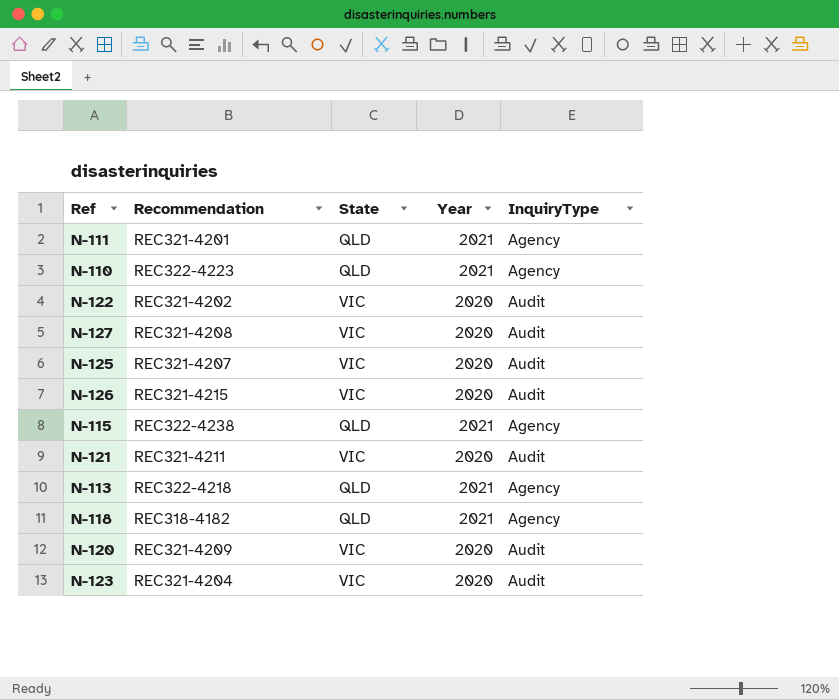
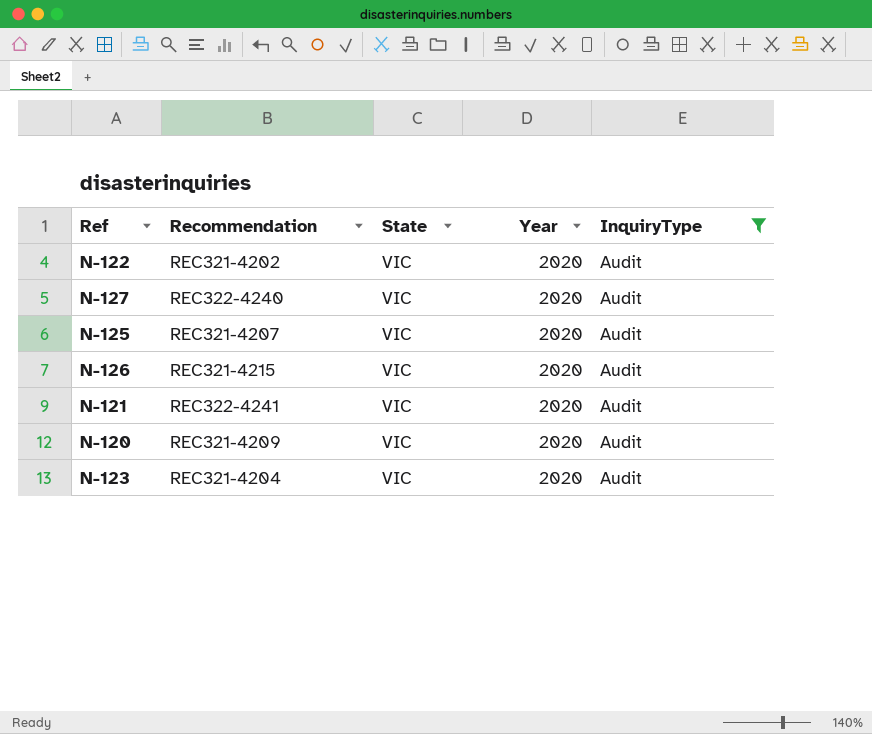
filter: none -> InquiryType = Audit
N-127 | Recommendation: REC321-4208 -> REC322-4240
N-121 | Recommendation: REC321-4211 -> REC322-4241

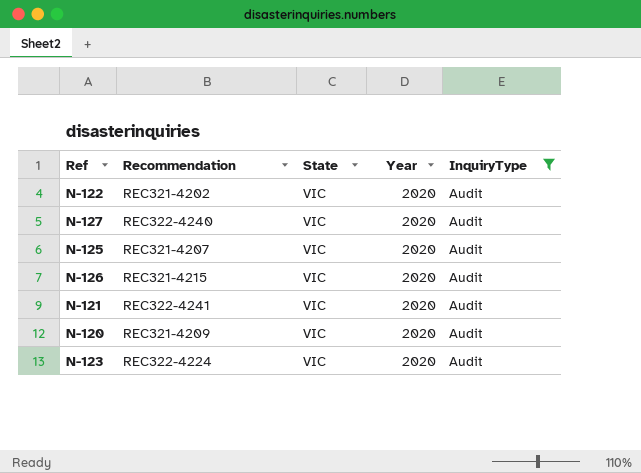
N-123 | Recommendation: REC321-4204 -> REC322-4224

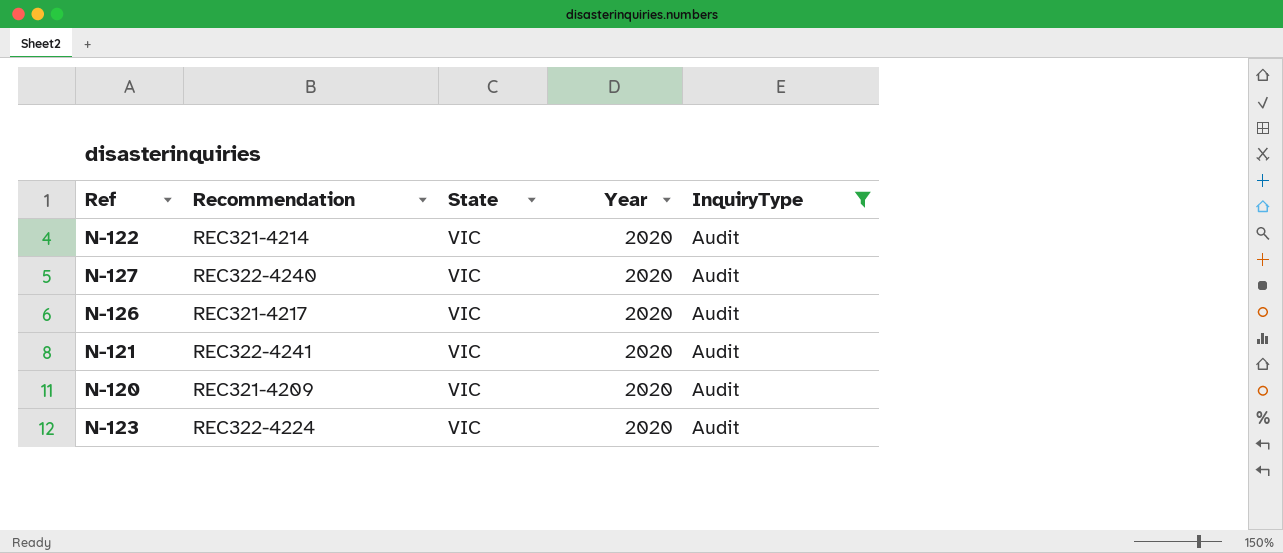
row N-125: REC321-4207 | VIC | 2020 | Audit -> none
N-122 | Recommendation: REC321-4202 -> REC321-4214
N-126 | Recommendation: REC321-4215 -> REC321-4217

